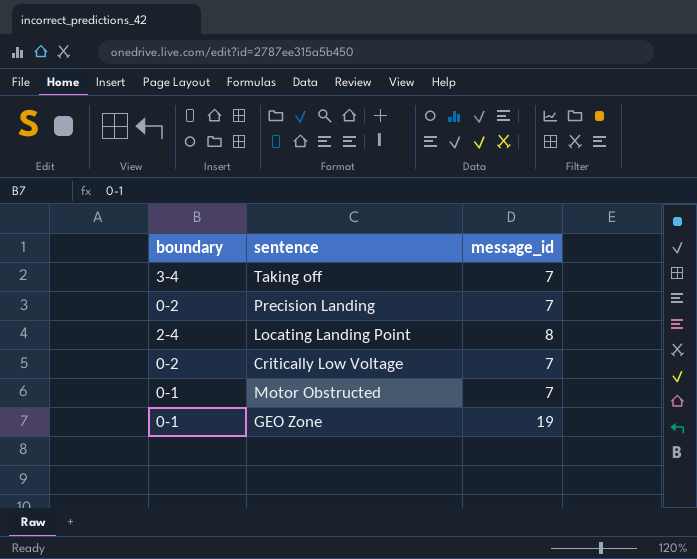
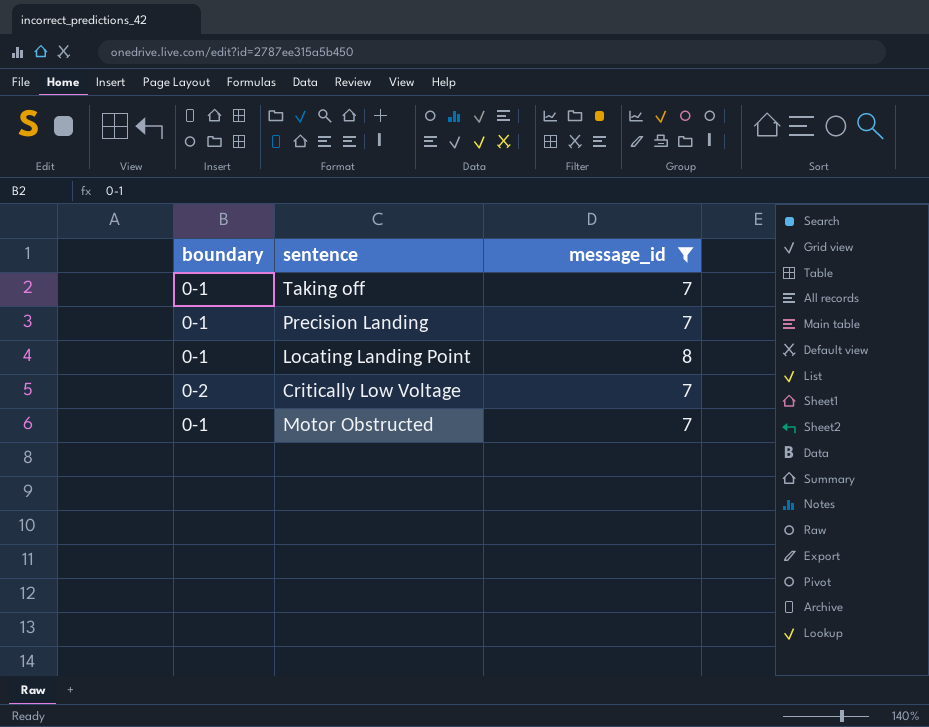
filter: none -> message_id != 19
Taking off | boundary: 3-4 -> 0-1
Precision Landing | boundary: 0-2 -> 0-1
Locating Landing Point | boundary: 2-4 -> 0-1

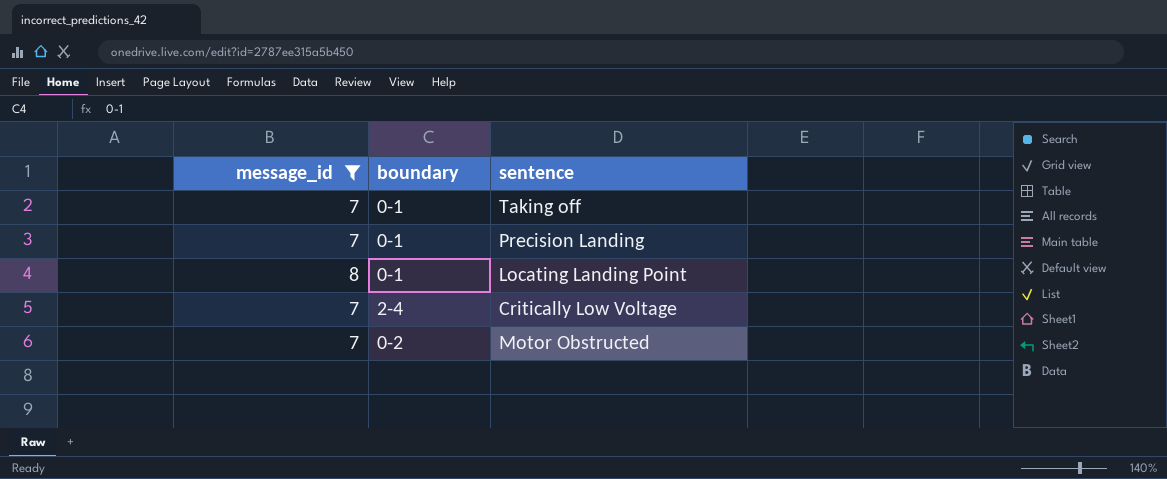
column message_id | position: 3 -> 1
Critically Low Voltage | boundary: 0-2 -> 2-4
Motor Obstructed | boundary: 0-1 -> 0-2

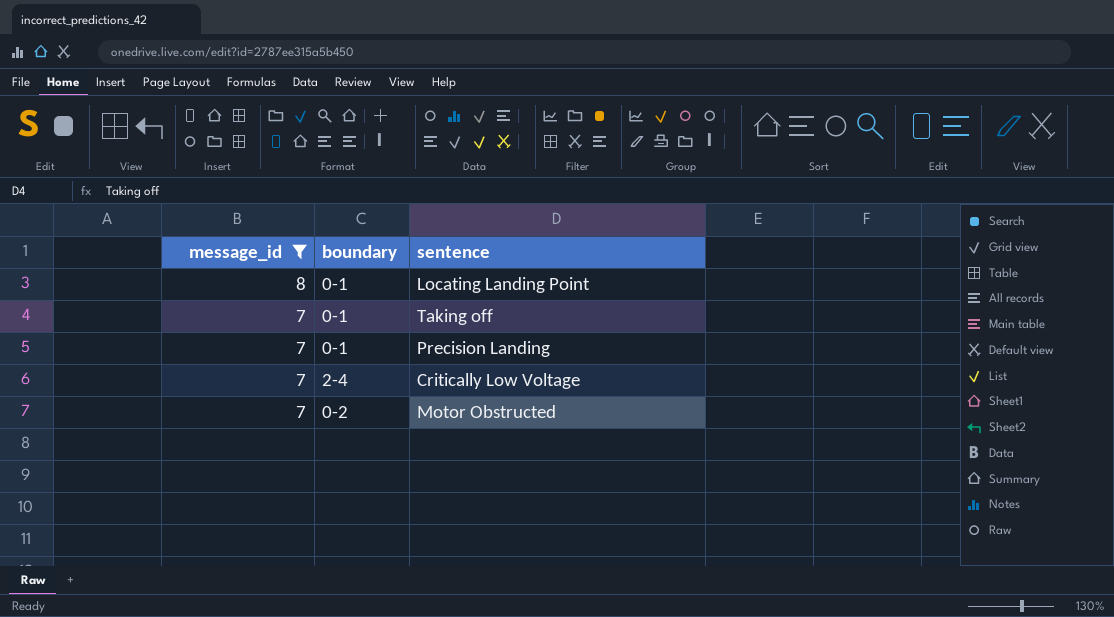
row order: none -> message_id descending

